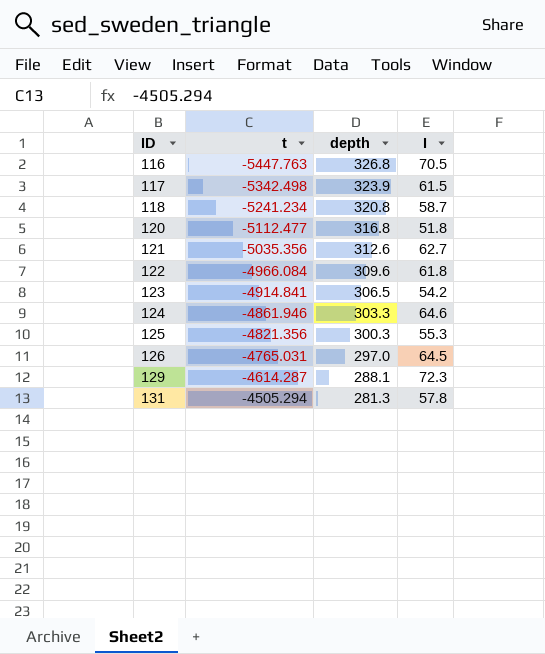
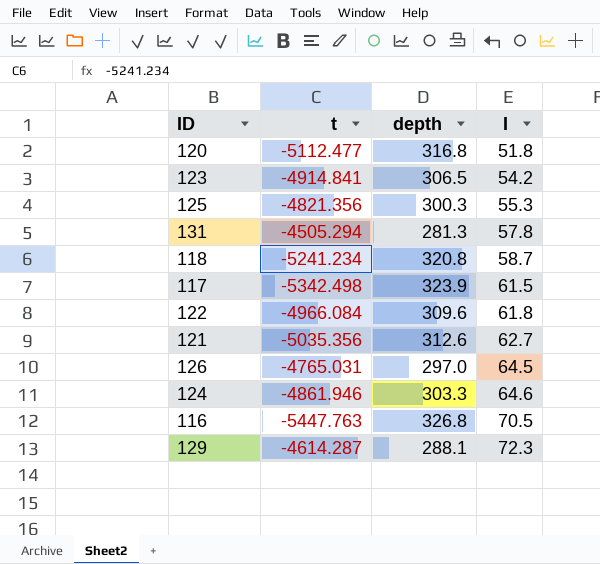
row order: ID ascending -> I ascending

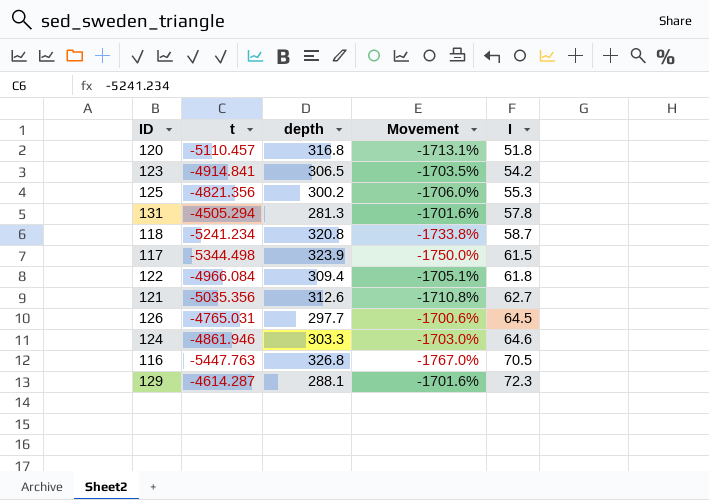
column Movement | formula: none -> ([t] - [depth]) / [depth]
120 | t: -5112.477 -> -5110.457
125 | depth: 300.3 -> 300.2
117 | t: -5342.498 -> -5344.498
122 | depth: 309.6 -> 309.4
126 | depth: 297.0 -> 297.7

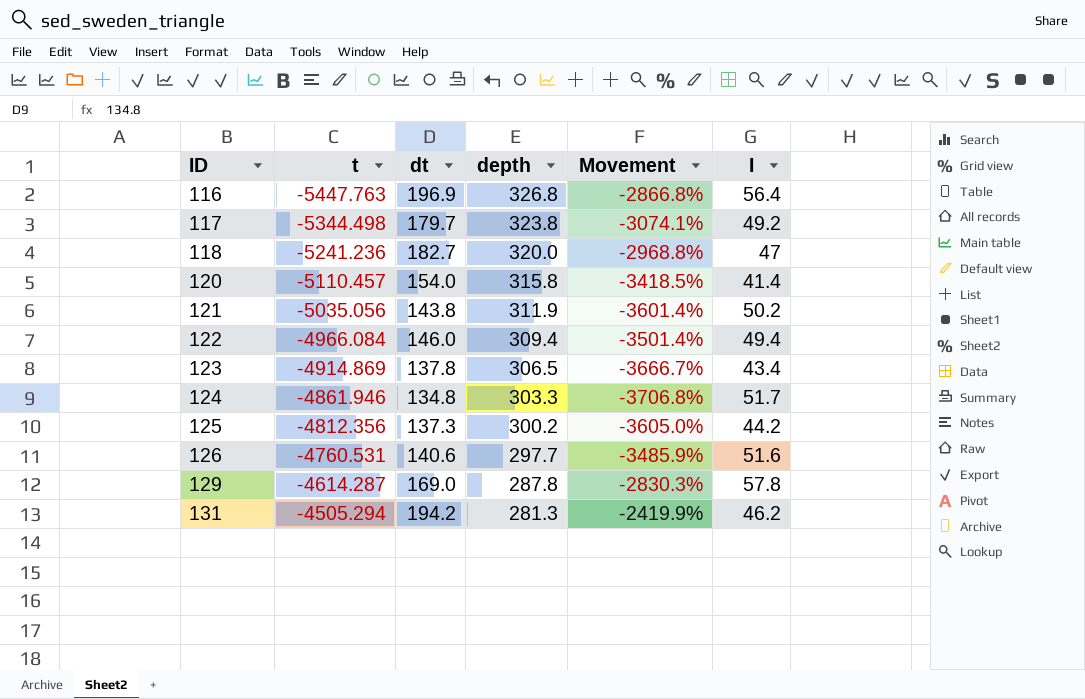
row order: I ascending -> ID ascending
column dt | position: none -> 3
column Movement | formula: ([t] - [depth]) / [depth] -> ([t] - [dt]) / [dt]
116 | I: 70.5 -> 56.4
117 | depth: 323.9 -> 323.8
117 | I: 61.5 -> 49.2
118 | t: -5241.234 -> -5241.236
118 | depth: 320.8 -> 320.0
118 | I: 58.7 -> 47
120 | depth: 316.8 -> 315.8
120 | I: 51.8 -> 41.4
121 | t: -5035.356 -> -5035.056
121 | depth: 312.6 -> 311.9
121 | I: 62.7 -> 50.2
122 | I: 61.8 -> 49.4
123 | t: -4914.841 -> -4914.869
123 | I: 54.2 -> 43.4
124 | I: 64.6 -> 51.7
125 | t: -4821.356 -> -4812.356
125 | I: 55.3 -> 44.2
126 | t: -4765.031 -> -4760.531
126 | I: 64.5 -> 51.6
129 | depth: 288.1 -> 287.8
129 | I: 72.3 -> 57.8
131 | I: 57.8 -> 46.2

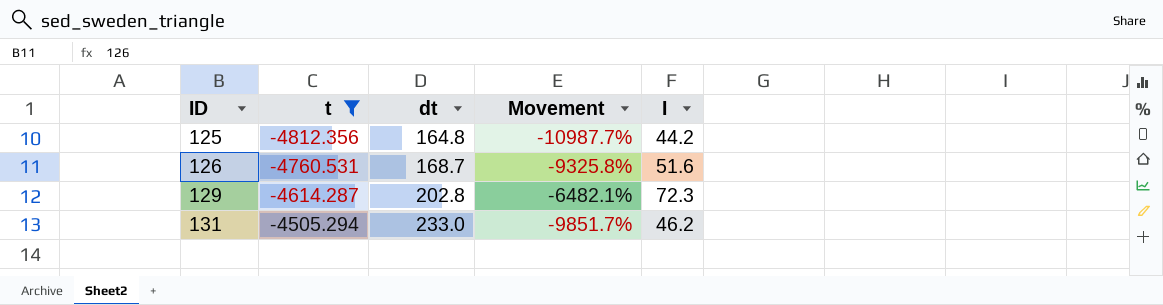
filter: none -> t >= -4812.356
column depth | position: 4 -> none
column Movement | formula: ([t] - [dt]) / [dt] -> ([t] - [I]) / [I]
125 | dt: 137.3 -> 164.8
126 | dt: 140.6 -> 168.7
129 | dt: 169.0 -> 202.8
129 | I: 57.8 -> 72.3
131 | dt: 194.2 -> 233.0

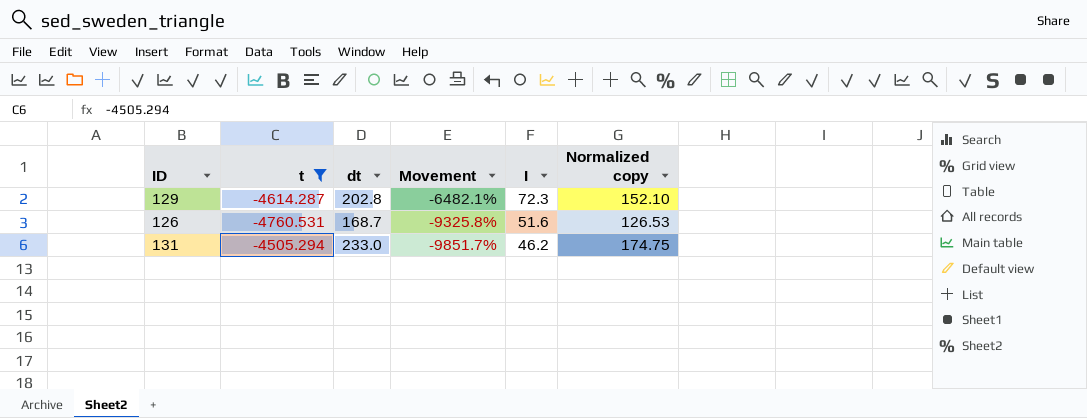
row order: ID ascending -> Movement descending
column Normalized copy | formula: none -> [dt] * 0.75
row 125: -4812.356 | 164.8 | -10987.7% | 44.2 -> none

